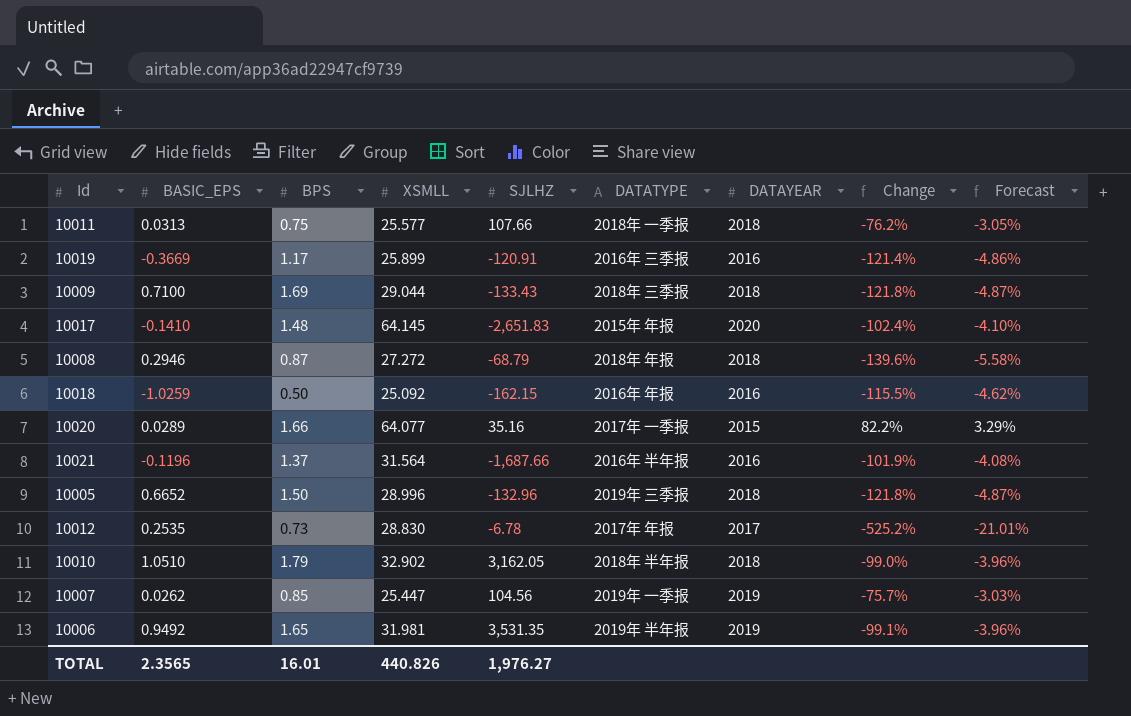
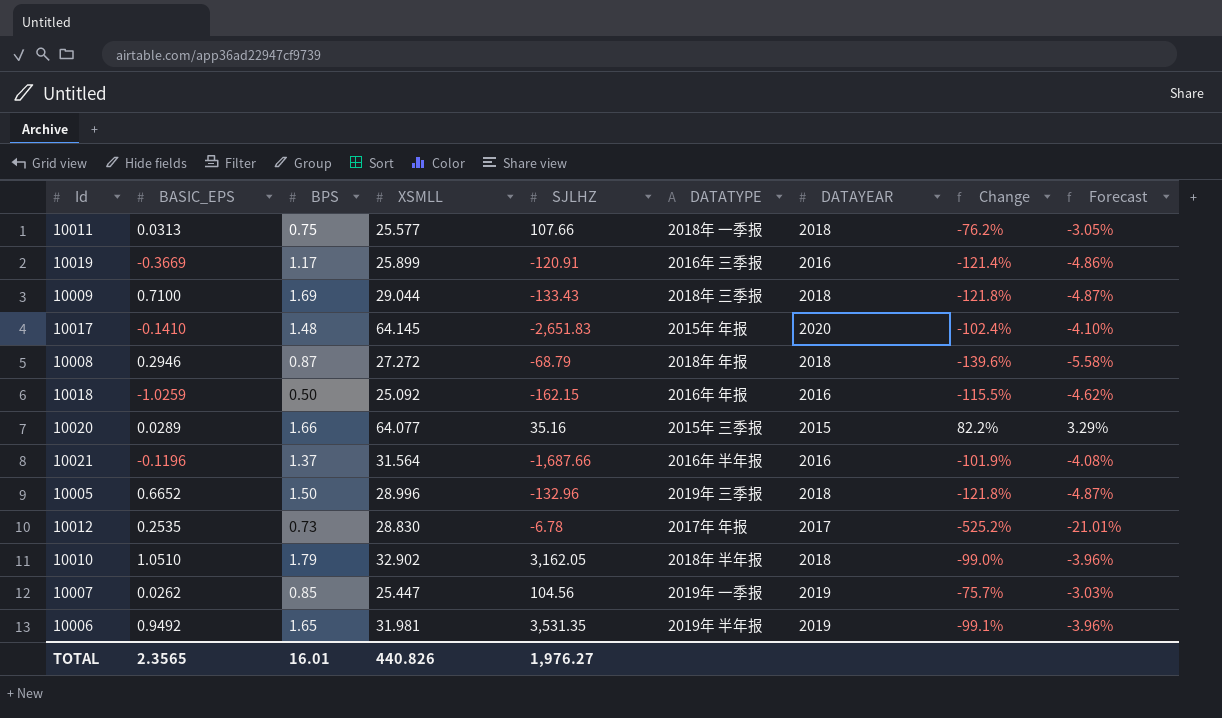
10020 | DATATYPE: 2017年 一季报 -> 2015年 三季报

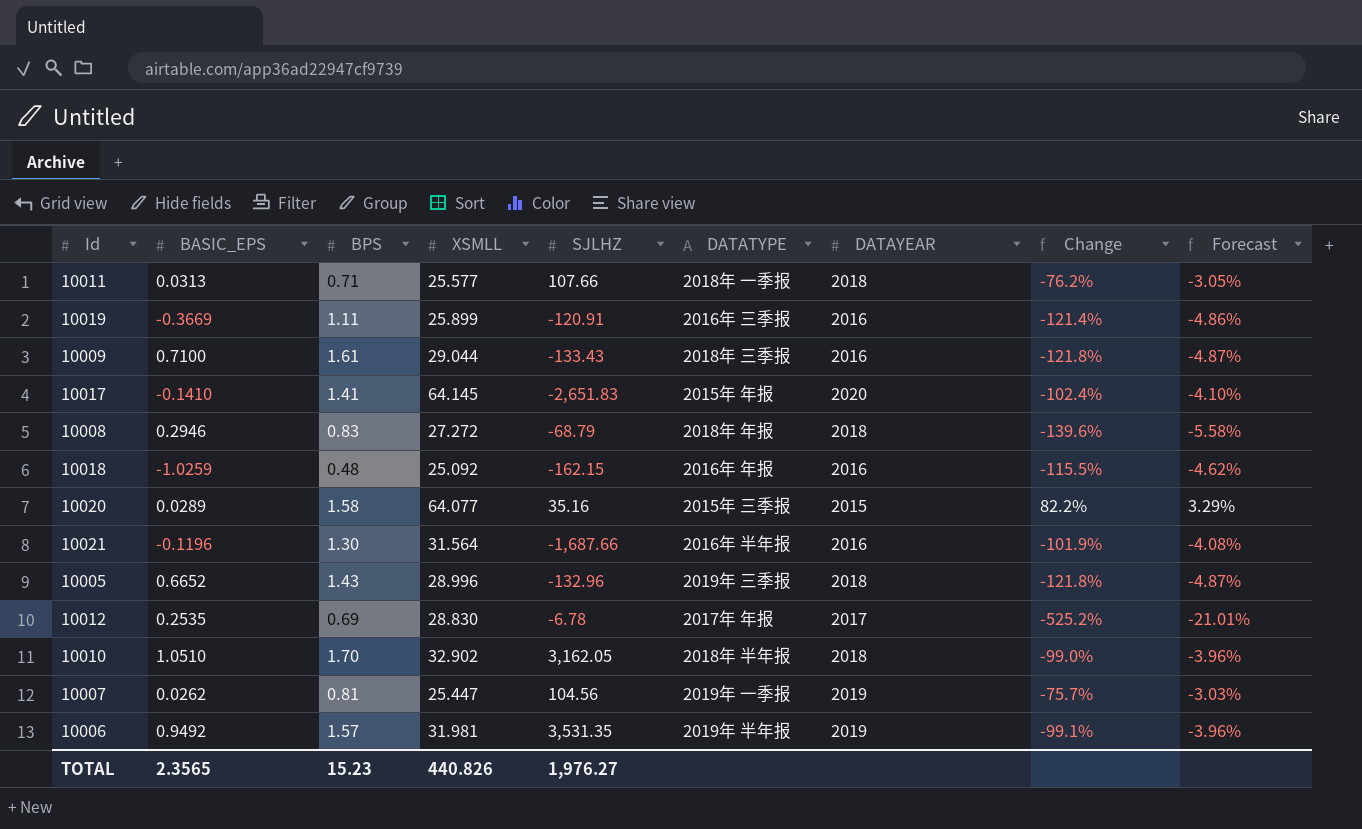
10011 | BPS: 0.75 -> 0.71
10019 | BPS: 1.17 -> 1.11
10009 | BPS: 1.69 -> 1.61
10009 | DATAYEAR: 2018 -> 2016
10017 | BPS: 1.48 -> 1.41
10008 | BPS: 0.87 -> 0.83
10018 | BPS: 0.50 -> 0.48
10020 | BPS: 1.66 -> 1.58
10021 | BPS: 1.37 -> 1.30
10005 | BPS: 1.50 -> 1.43
10012 | BPS: 0.73 -> 0.69
10010 | BPS: 1.79 -> 1.70
10007 | BPS: 0.85 -> 0.81
10006 | BPS: 1.65 -> 1.57
TOTAL | BPS: 16.01 -> 15.23

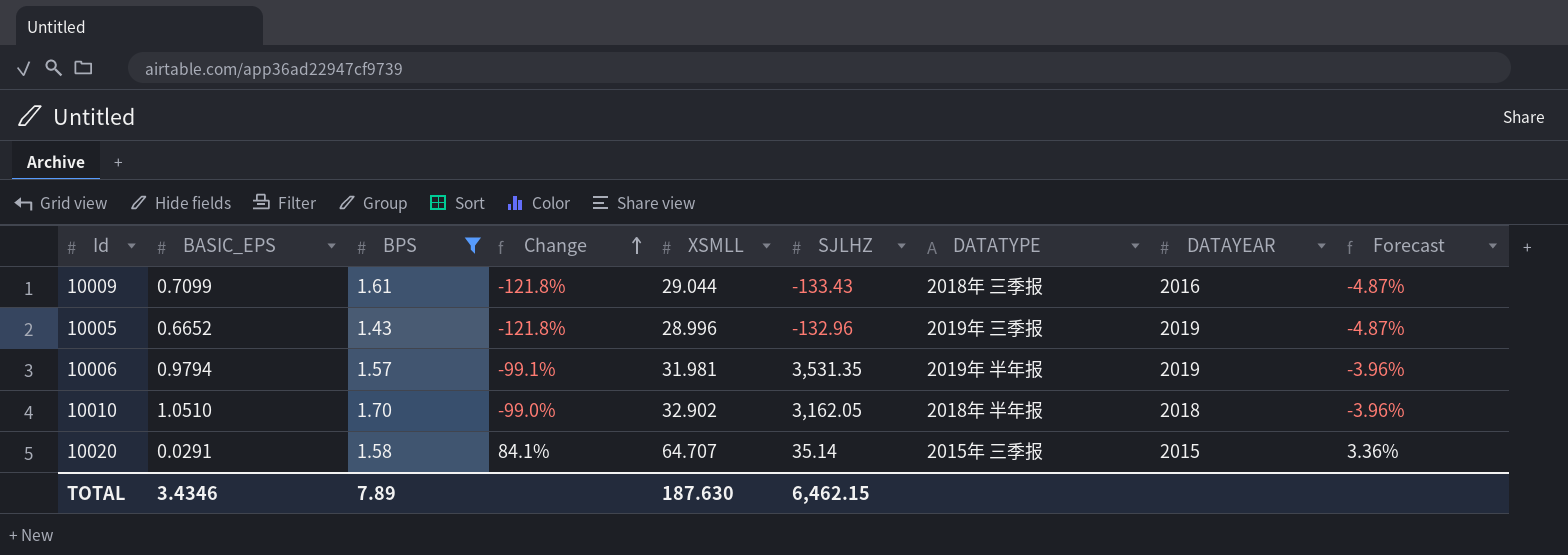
filter: none -> BPS >= 1.43
row order: none -> Change ascending
column Change | position: 8 -> 4
10009 | BASIC_EPS: 0.7100 -> 0.7099
10005 | DATAYEAR: 2018 -> 2019
10006 | BASIC_EPS: 0.9492 -> 0.9794
10020 | BASIC_EPS: 0.0289 -> 0.0291
10020 | Change: 82.2% -> 84.1%
10020 | XSMLL: 64.077 -> 64.707
10020 | SJLHZ: 35.16 -> 35.14
10020 | Forecast: 3.29% -> 3.36%
TOTAL | BASIC_EPS: 2.3565 -> 3.4346
TOTAL | BPS: 15.23 -> 7.89
TOTAL | XSMLL: 440.826 -> 187.630
TOTAL | SJLHZ: 1,976.27 -> 6,462.15

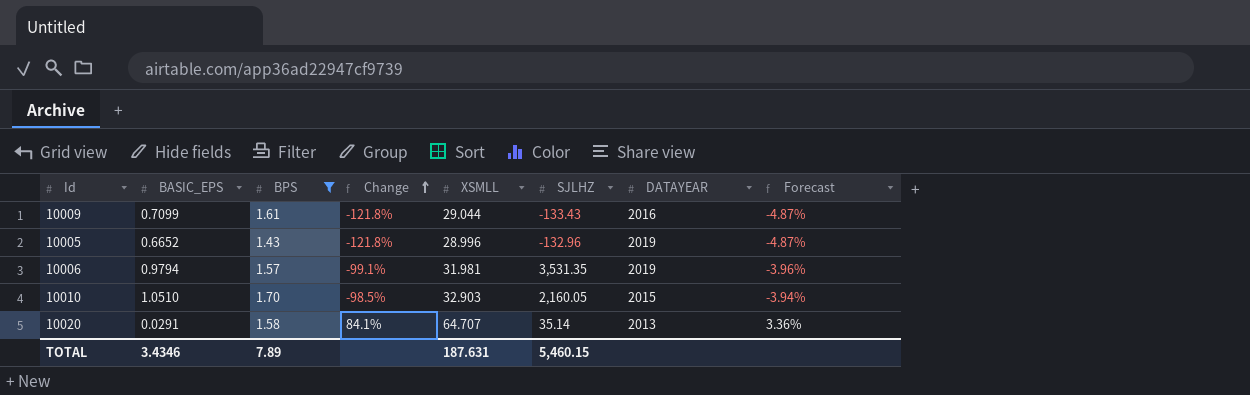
column DATATYPE | position: 7 -> none
10010 | Change: -99.0% -> -98.5%
10010 | XSMLL: 32.902 -> 32.903
10010 | SJLHZ: 3,162.05 -> 2,160.05
10010 | DATAYEAR: 2018 -> 2015
10010 | Forecast: -3.96% -> -3.94%
10020 | DATAYEAR: 2015 -> 2013
TOTAL | XSMLL: 187.630 -> 187.631
TOTAL | SJLHZ: 6,462.15 -> 5,460.15

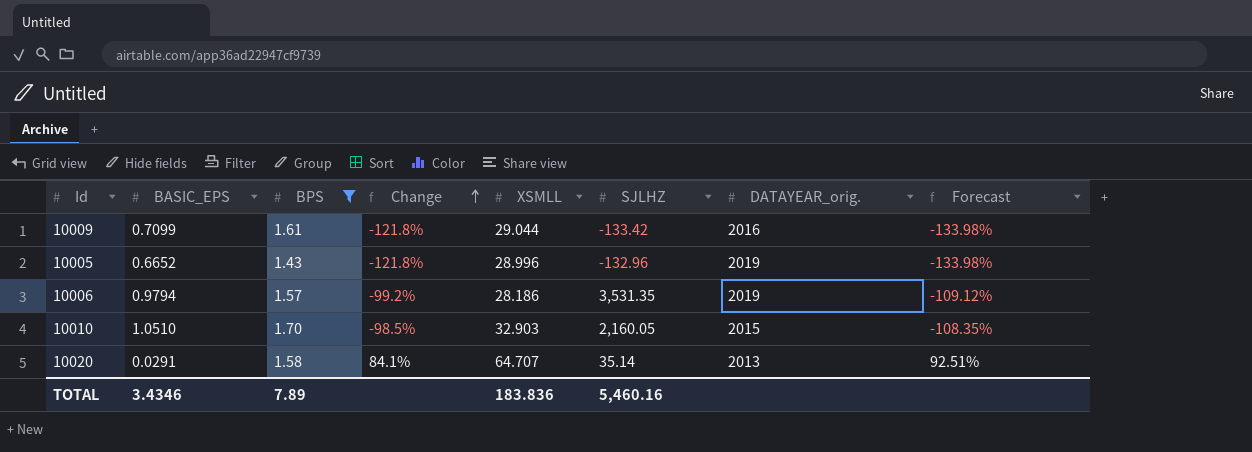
column name: DATAYEAR -> DATAYEAR_orig.
column Forecast | formula: [Change] * 0.04 -> [Change] * 1.1
10009 | SJLHZ: -133.43 -> -133.42
10006 | Change: -99.1% -> -99.2%
10006 | XSMLL: 31.981 -> 28.186
TOTAL | XSMLL: 187.631 -> 183.836
TOTAL | SJLHZ: 5,460.15 -> 5,460.16

